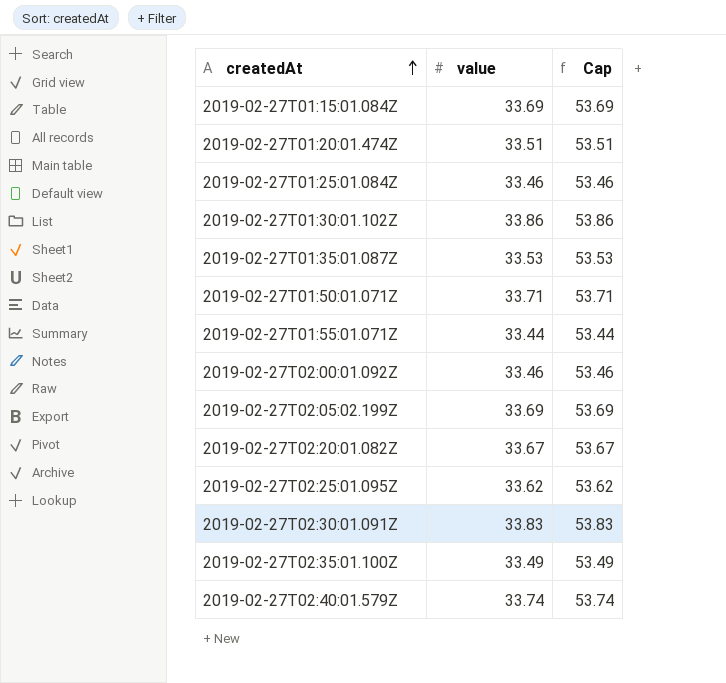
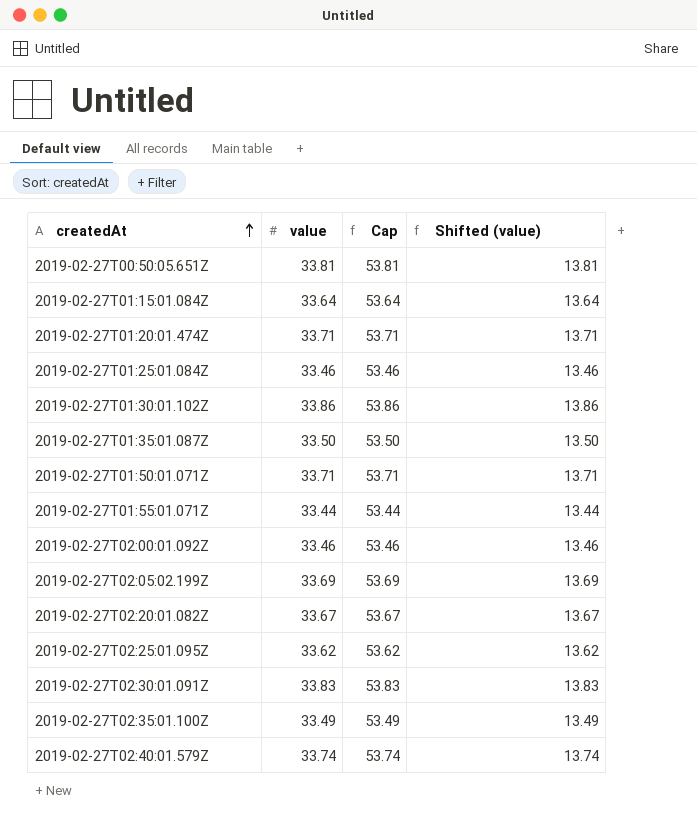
column Shifted (value) | formula: none -> [value] - 20
row 2019-02-27T00:50:05.651Z: none -> 33.81 | 53.81 | 13.81
2019-02-27T01:15:01.084Z | value: 33.69 -> 33.64
2019-02-27T01:15:01.084Z | Cap: 53.69 -> 53.64
2019-02-27T01:20:01.474Z | value: 33.51 -> 33.71
2019-02-27T01:20:01.474Z | Cap: 53.51 -> 53.71
2019-02-27T01:35:01.087Z | value: 33.53 -> 33.50
2019-02-27T01:35:01.087Z | Cap: 53.53 -> 53.50

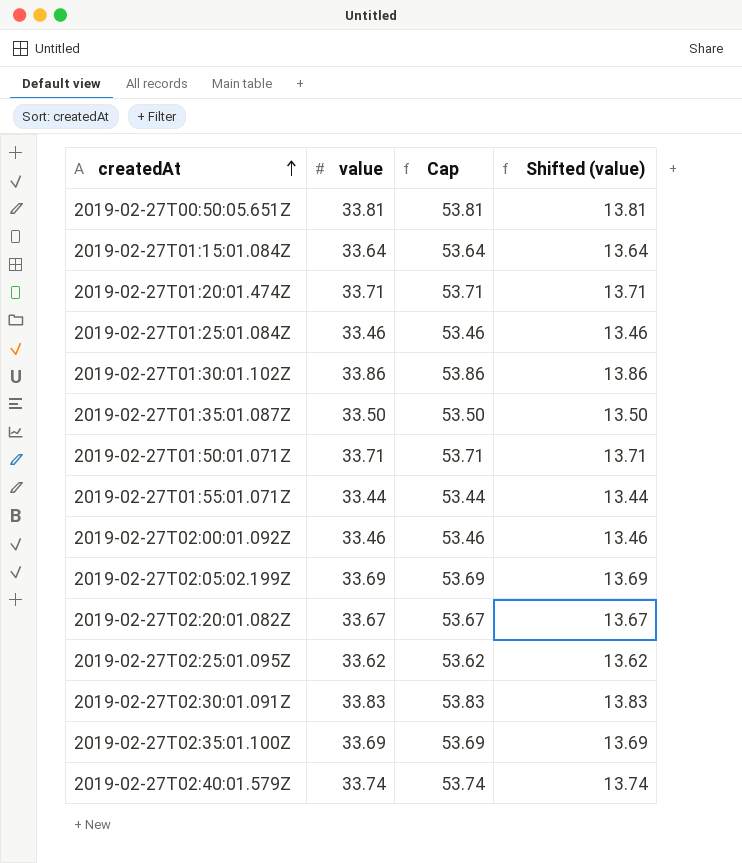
2019-02-27T02:35:01.100Z | value: 33.49 -> 33.69
2019-02-27T02:35:01.100Z | Cap: 53.49 -> 53.69
2019-02-27T02:35:01.100Z | Shifted (value): 13.49 -> 13.69

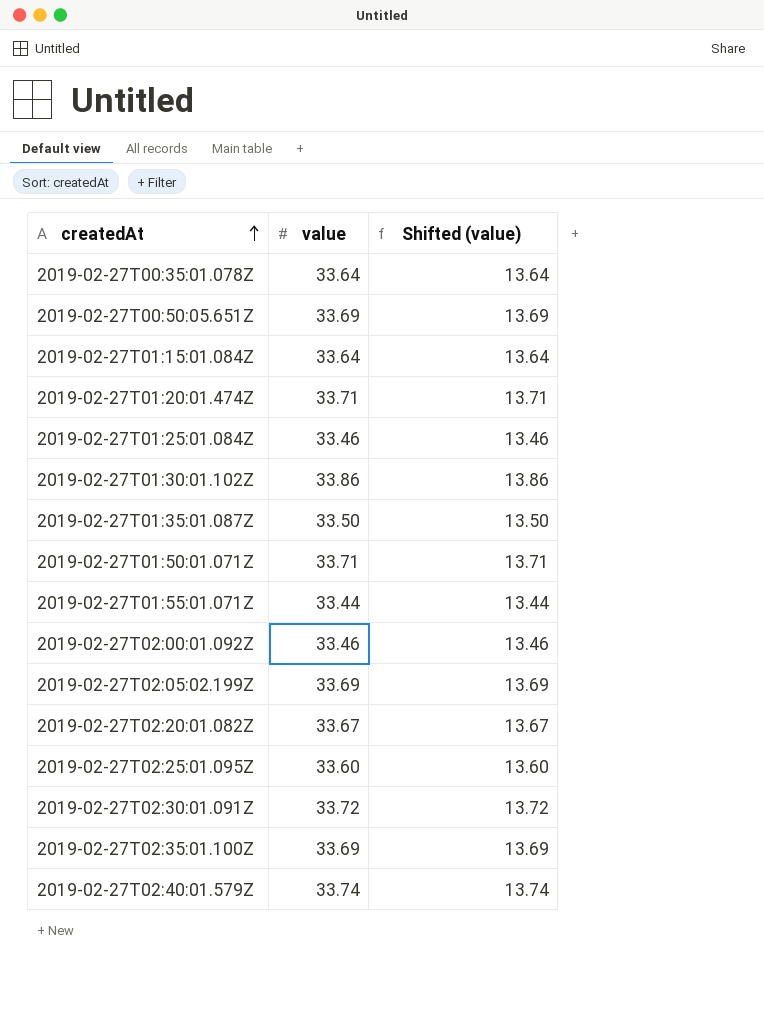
column Cap | formula: [value] + 20 -> none
row 2019-02-27T00:35:01.078Z: none -> 33.64 | 13.64
2019-02-27T00:50:05.651Z | value: 33.81 -> 33.69
2019-02-27T00:50:05.651Z | Shifted (value): 13.81 -> 13.69
2019-02-27T02:25:01.095Z | value: 33.62 -> 33.60
2019-02-27T02:25:01.095Z | Shifted (value): 13.62 -> 13.60
2019-02-27T02:30:01.091Z | value: 33.83 -> 33.72
2019-02-27T02:30:01.091Z | Shifted (value): 13.83 -> 13.72

